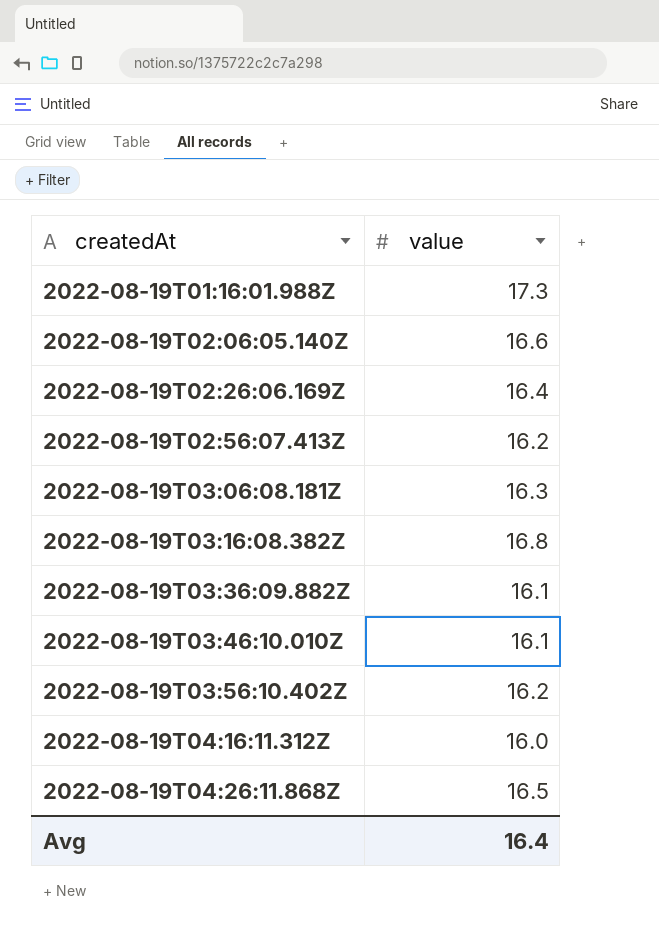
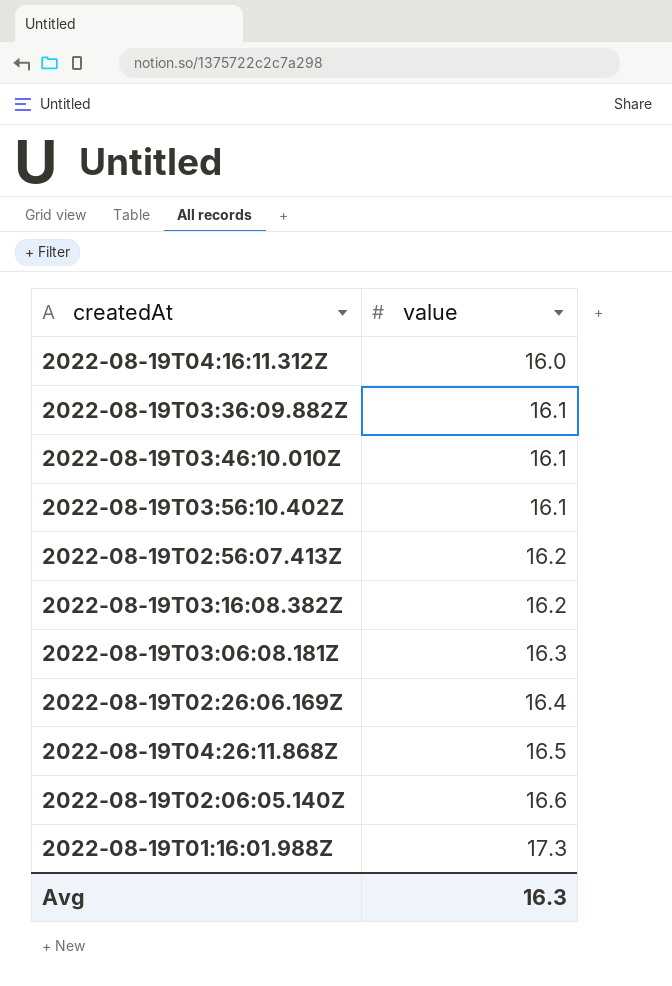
row order: createdAt ascending -> value ascending
2022-08-19T03:56:10.402Z | value: 16.2 -> 16.1
2022-08-19T03:16:08.382Z | value: 16.8 -> 16.2
Avg | value: 16.4 -> 16.3

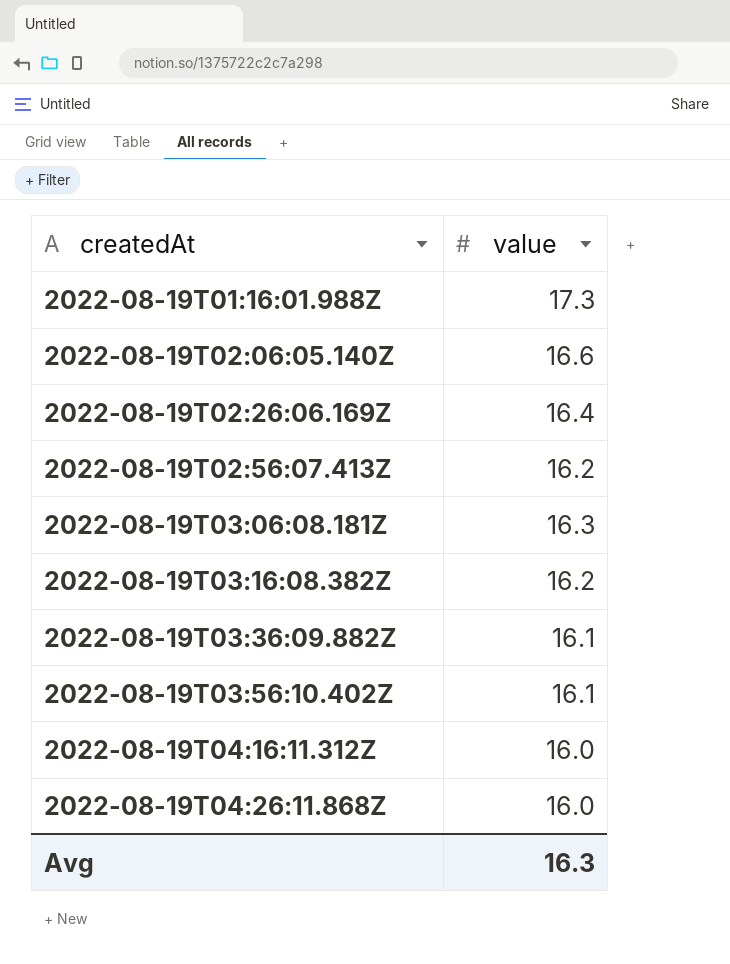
row order: value ascending -> createdAt ascending
row 2022-08-19T03:46:10.010Z: 16.1 -> none
2022-08-19T04:26:11.868Z | value: 16.5 -> 16.0

